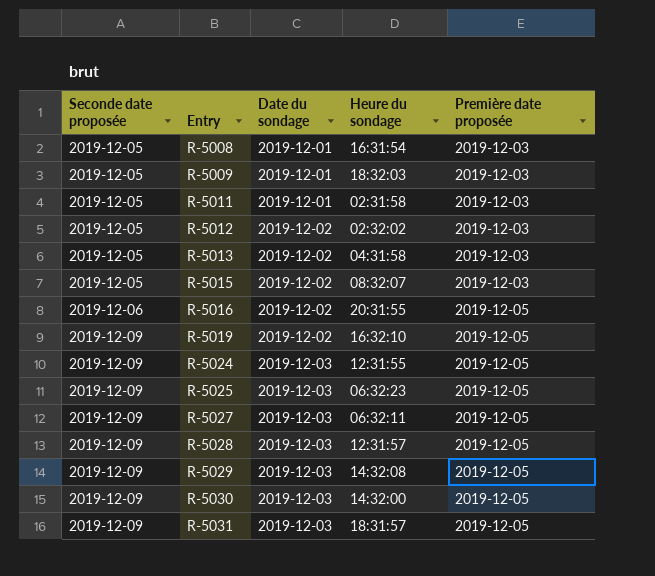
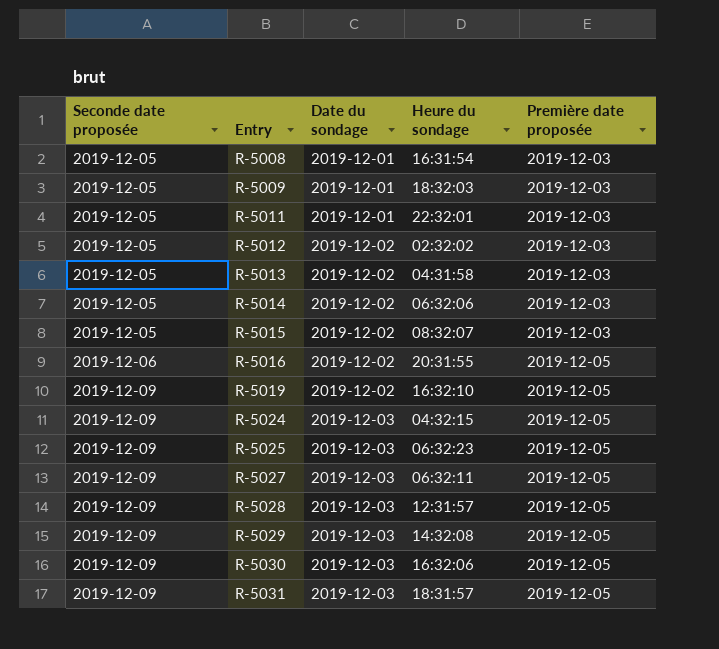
R-5011 | Heure du sondage: 02:31:58 -> 22:32:01
row R-5014: none -> 2019-12-05 | 2019-12-02 | 06:32:06 | 2019-12-03
R-5024 | Heure du sondage: 12:31:55 -> 04:32:15
R-5030 | Heure du sondage: 14:32:00 -> 16:32:06

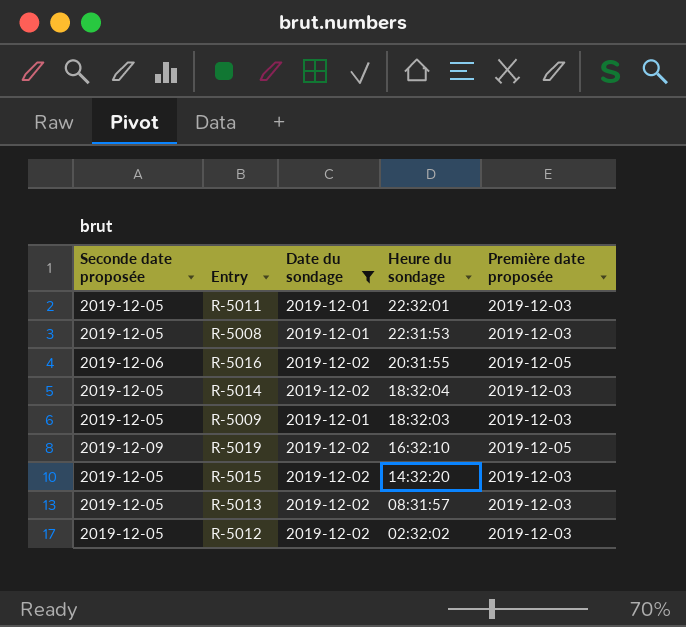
filter: none -> Date du sondage != 2019-12-03
row order: Seconde date proposée ascending -> Heure du sondage descending
R-5008 | Heure du sondage: 16:31:54 -> 22:31:53
R-5014 | Heure du sondage: 06:32:06 -> 18:32:04
R-5015 | Heure du sondage: 08:32:07 -> 14:32:20
R-5013 | Heure du sondage: 04:31:58 -> 08:31:57

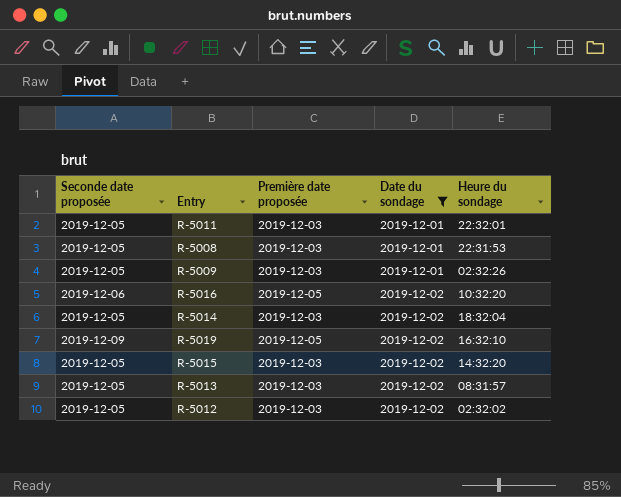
row order: Heure du sondage descending -> Date du sondage ascending
column Première date proposée | position: 5 -> 3
R-5009 | Heure du sondage: 18:32:03 -> 02:32:26
R-5016 | Heure du sondage: 20:31:55 -> 10:32:20

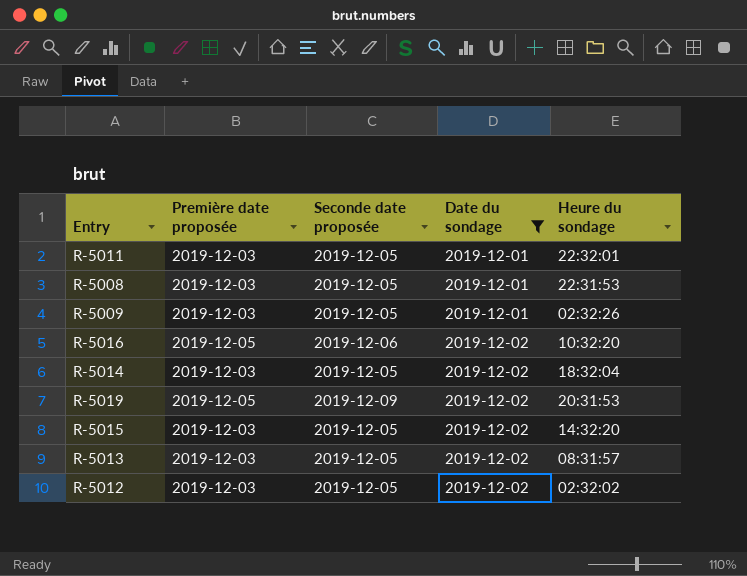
column Seconde date proposée | position: 1 -> 3
R-5019 | Heure du sondage: 16:32:10 -> 20:31:53

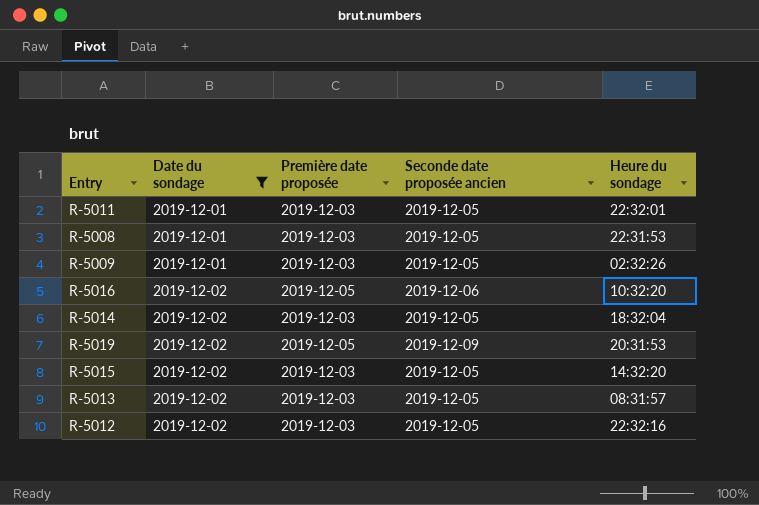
column Date du sondage | position: 4 -> 2
column name: Seconde date proposée -> Seconde date proposée ancien
R-5012 | Heure du sondage: 02:32:02 -> 22:32:16

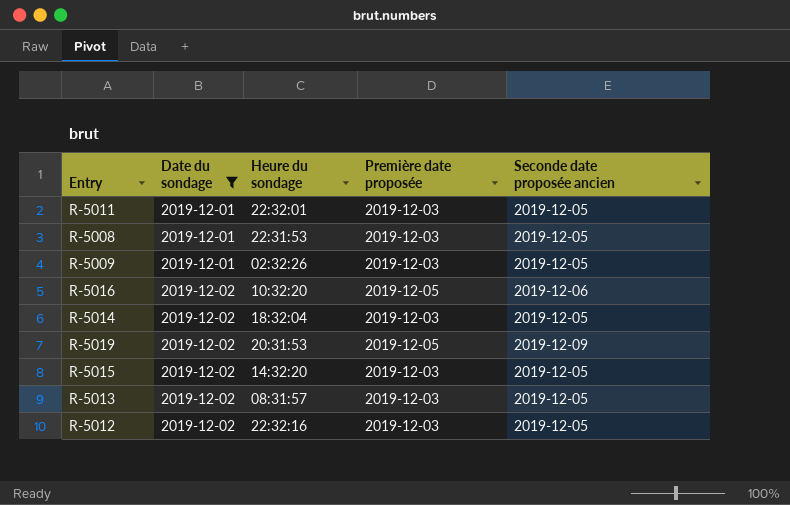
column Heure du sondage | position: 5 -> 3

